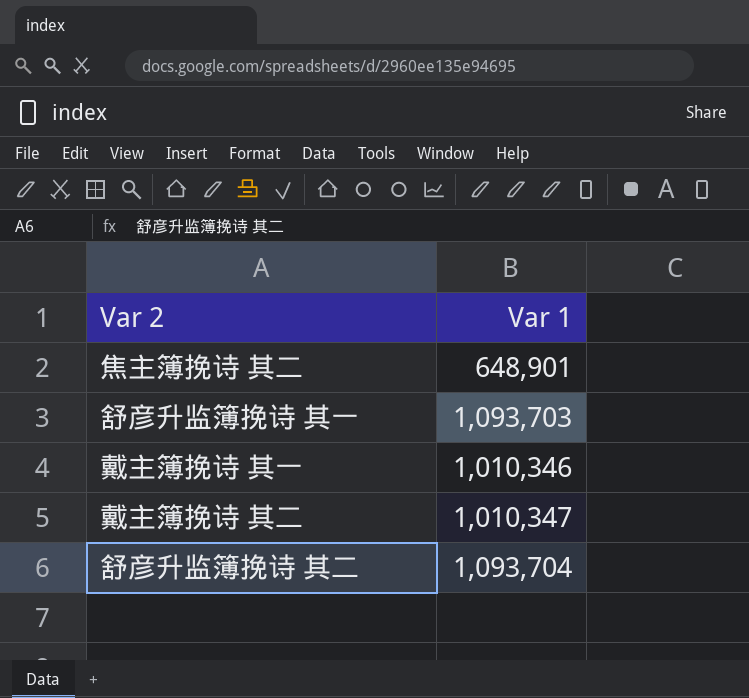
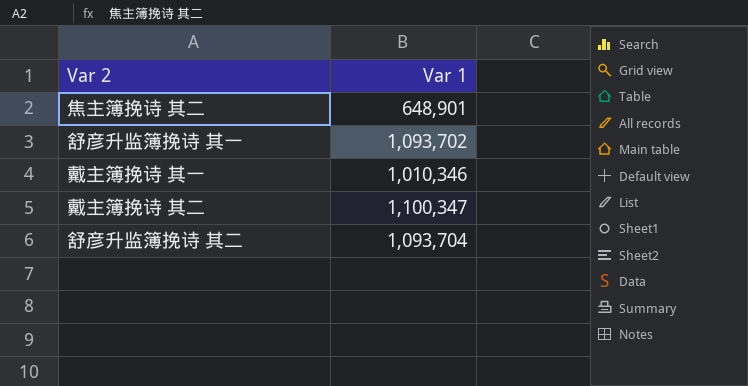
舒彦升监簿挽诗 其一 | Var 1: 1,093,703 -> 1,093,702
戴主簿挽诗 其二 | Var 1: 1,010,347 -> 1,100,347

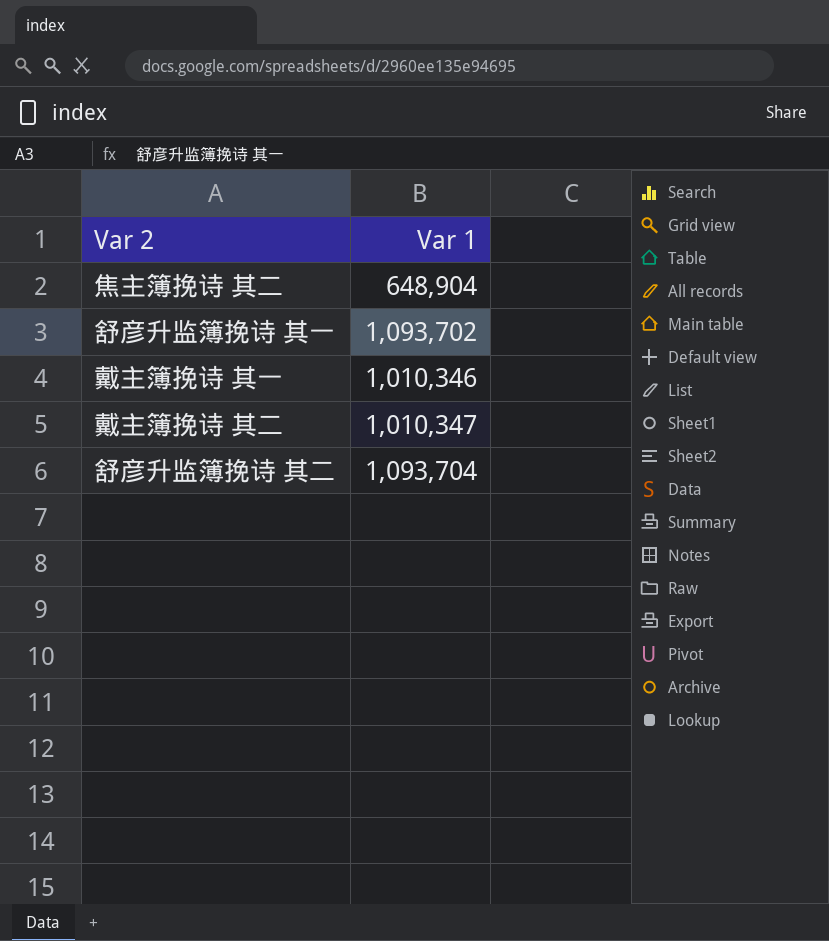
焦主簿挽诗 其二 | Var 1: 648,901 -> 648,904
戴主簿挽诗 其二 | Var 1: 1,100,347 -> 1,010,347

